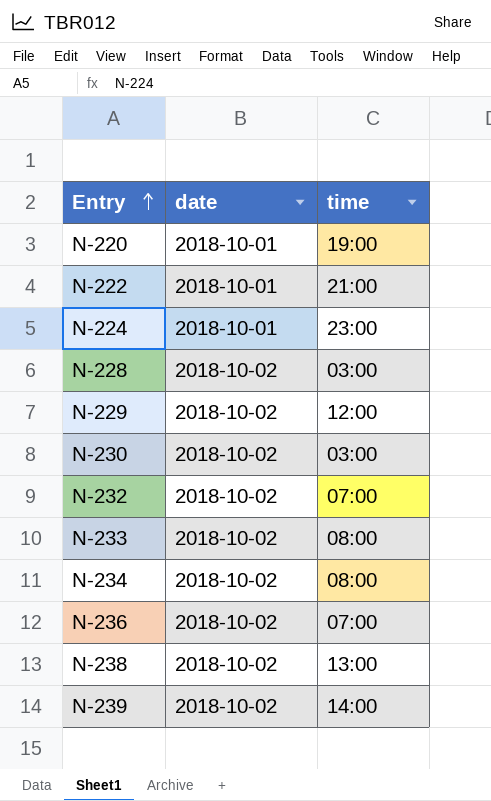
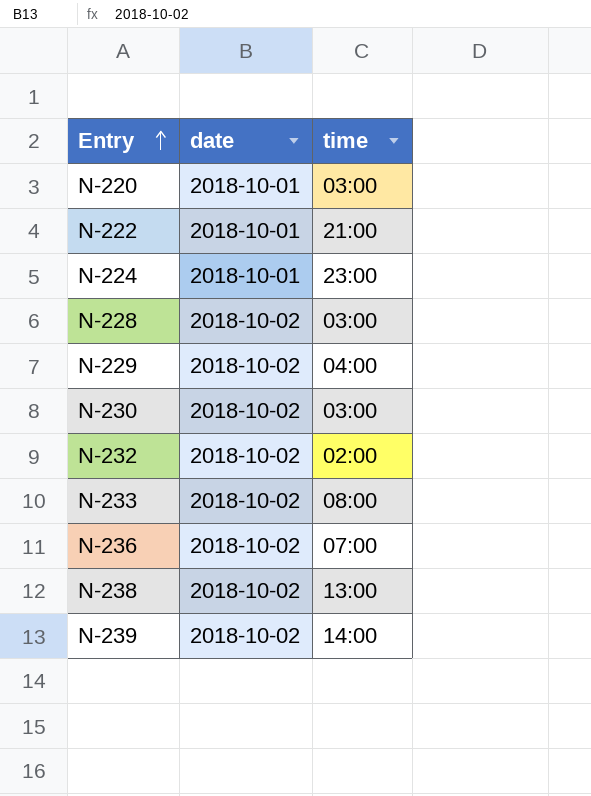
row N-234: 2018-10-02 | 08:00 -> none
N-220 | time: 19:00 -> 03:00
N-229 | time: 12:00 -> 04:00
N-232 | time: 07:00 -> 02:00

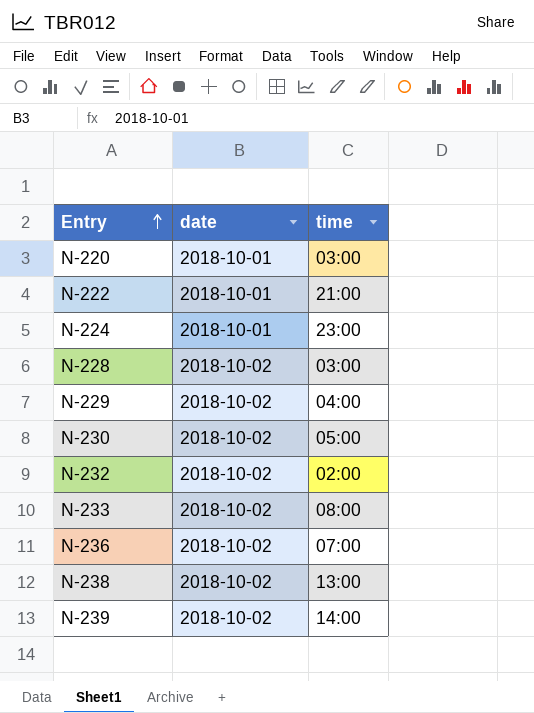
N-230 | time: 03:00 -> 05:00

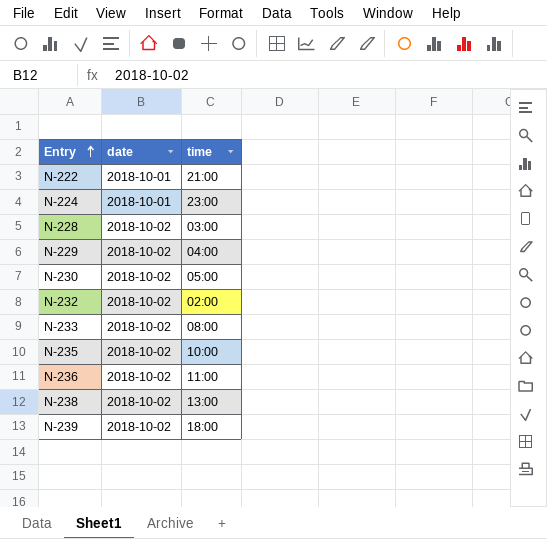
row N-220: 2018-10-01 | 03:00 -> none
row N-235: none -> 2018-10-02 | 10:00
N-236 | time: 07:00 -> 11:00
N-239 | time: 14:00 -> 18:00

